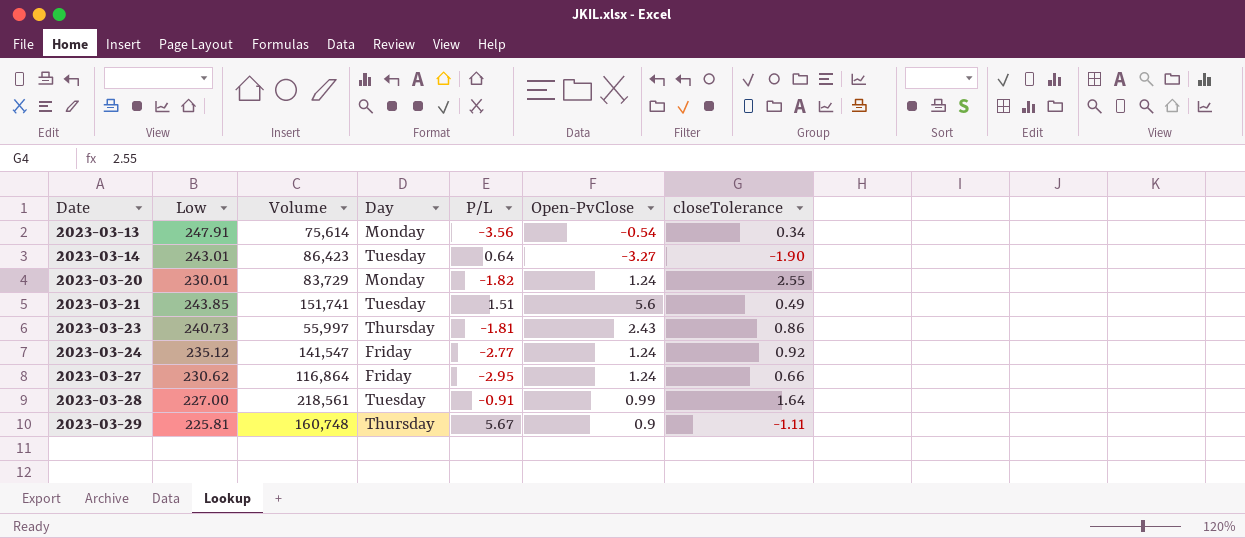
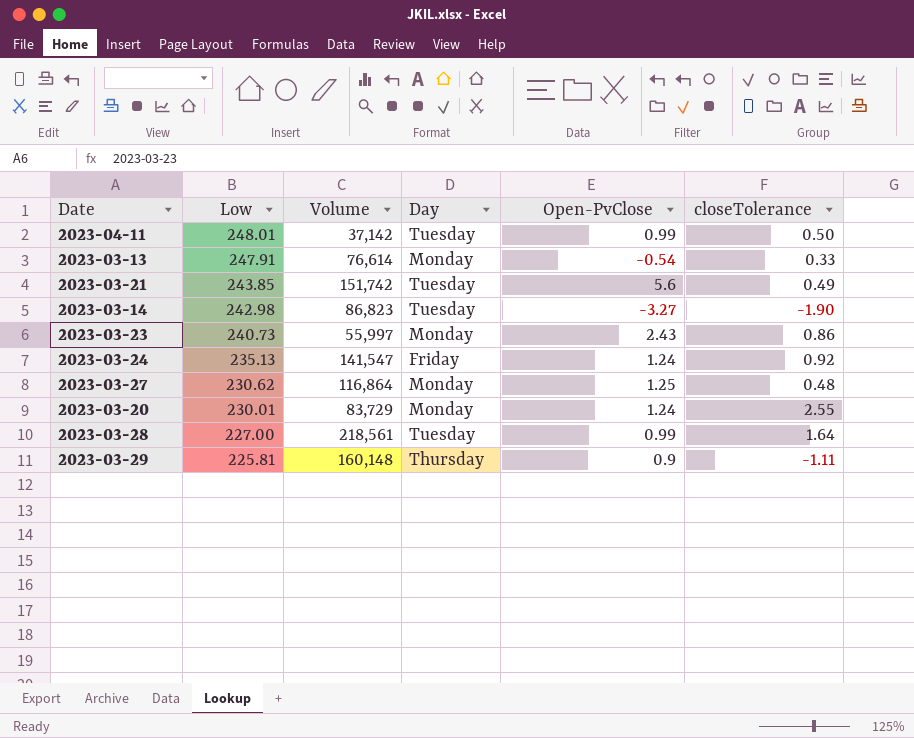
row order: Date ascending -> Low descending
column P/L | position: 5 -> none
row 2023-04-11: none -> 248.01 | 37,142 | Tuesday | 0.99 | 0.50
2023-03-13 | Volume: 75,614 -> 76,614
2023-03-13 | closeTolerance: 0.34 -> 0.33
2023-03-21 | Volume: 151,741 -> 151,742
2023-03-14 | Low: 243.01 -> 242.98
2023-03-14 | Volume: 86,423 -> 86,823
2023-03-23 | Day: Thursday -> Monday
2023-03-24 | Low: 235.12 -> 235.13
2023-03-27 | Day: Friday -> Monday
2023-03-27 | Open-PvClose: 1.24 -> 1.25
2023-03-27 | closeTolerance: 0.66 -> 0.48
2023-03-29 | Volume: 160,748 -> 160,148

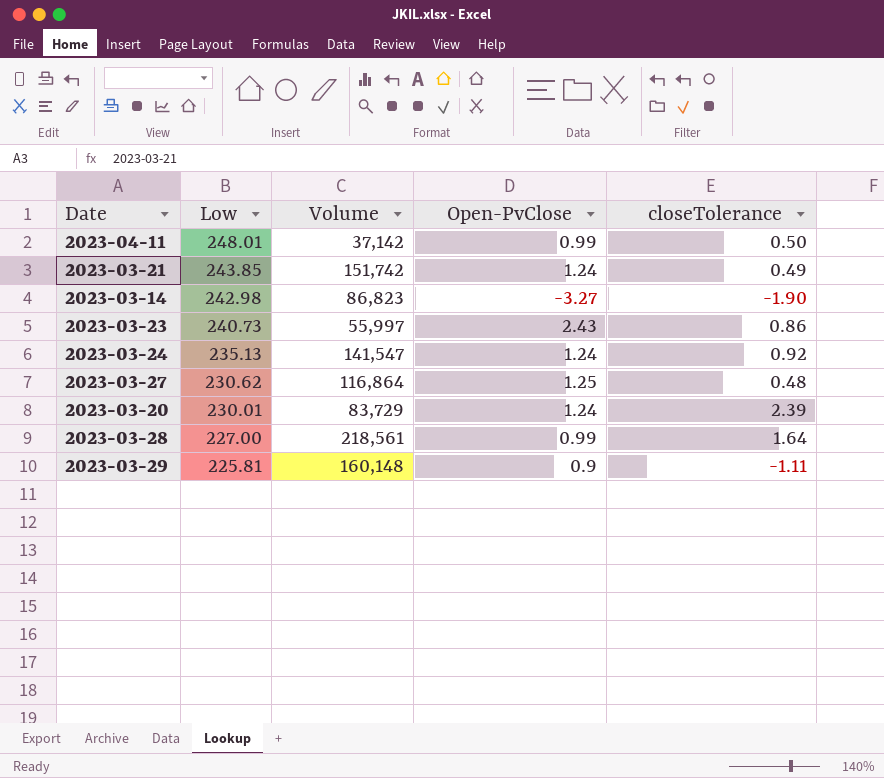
column Day | position: 4 -> none
row 2023-03-13: 247.91 | 76,614 | Monday | -0.54 | 0.33 -> none
2023-03-21 | Open-PvClose: 5.6 -> 1.24
2023-03-20 | closeTolerance: 2.55 -> 2.39

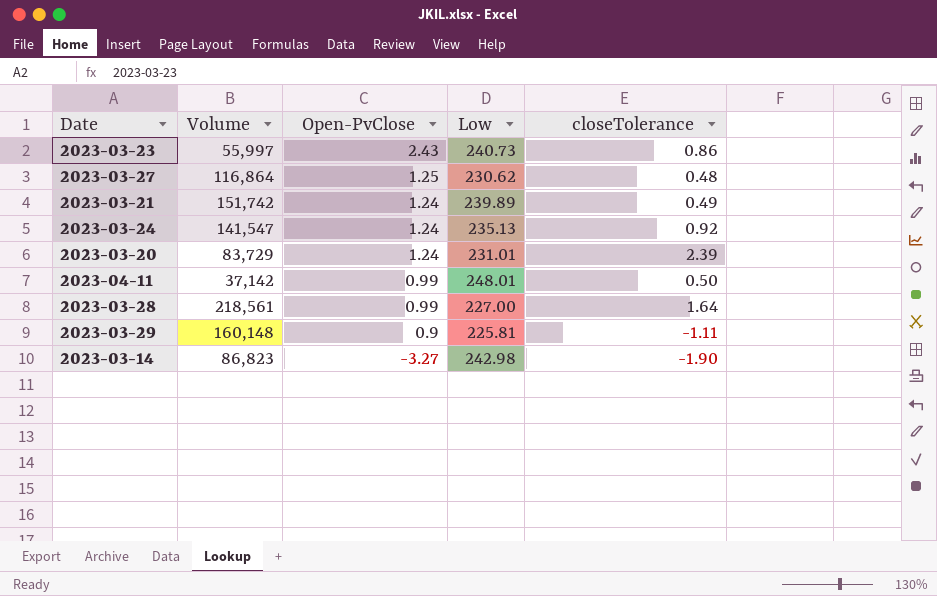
row order: Low descending -> Open-PvClose descending
column Low | position: 2 -> 4
2023-03-21 | Low: 243.85 -> 239.89
2023-03-20 | Low: 230.01 -> 231.01

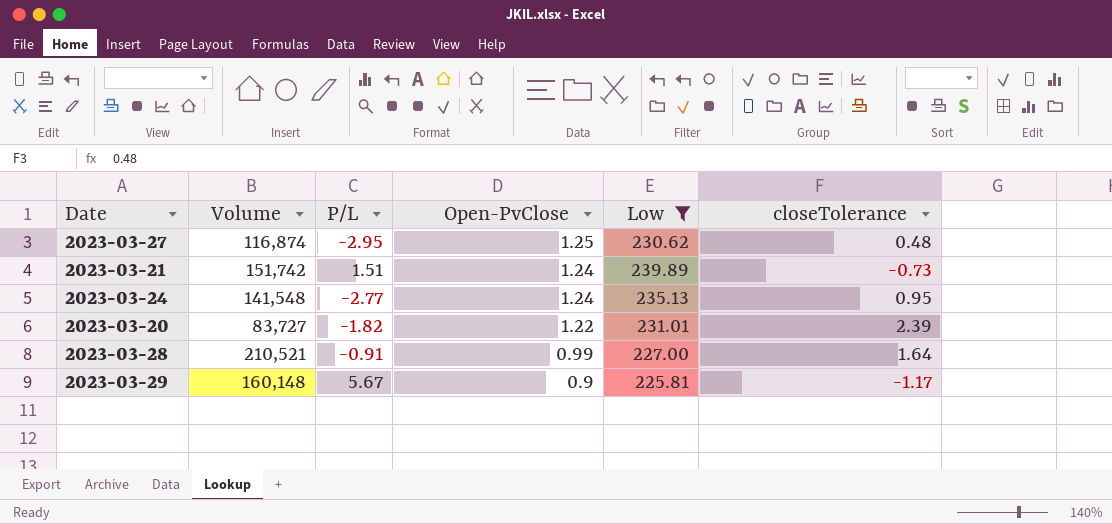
filter: none -> Low <= 239.89
column P/L | position: none -> 3
2023-03-27 | Volume: 116,864 -> 116,874
2023-03-21 | closeTolerance: 0.49 -> -0.73
2023-03-24 | Volume: 141,547 -> 141,548
2023-03-24 | closeTolerance: 0.92 -> 0.95
2023-03-20 | Volume: 83,729 -> 83,727
2023-03-20 | Open-PvClose: 1.24 -> 1.22
2023-03-28 | Volume: 218,561 -> 210,521
2023-03-29 | closeTolerance: -1.11 -> -1.17

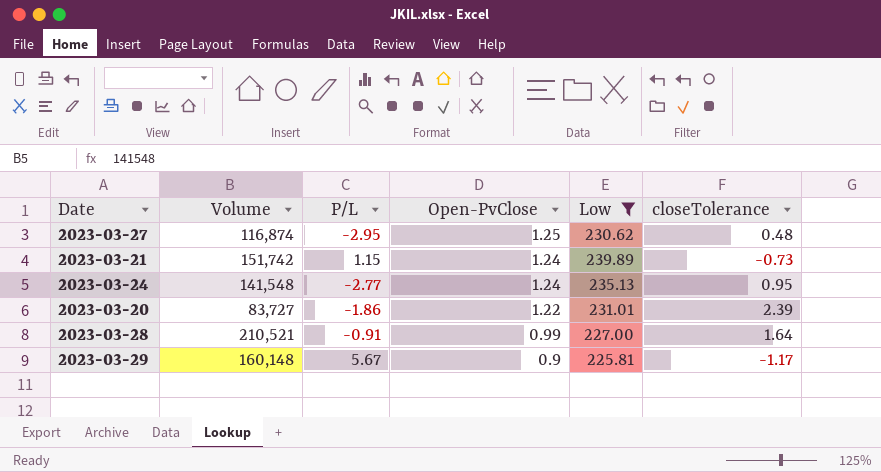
2023-03-21 | P/L: 1.51 -> 1.15
2023-03-20 | P/L: -1.82 -> -1.86

